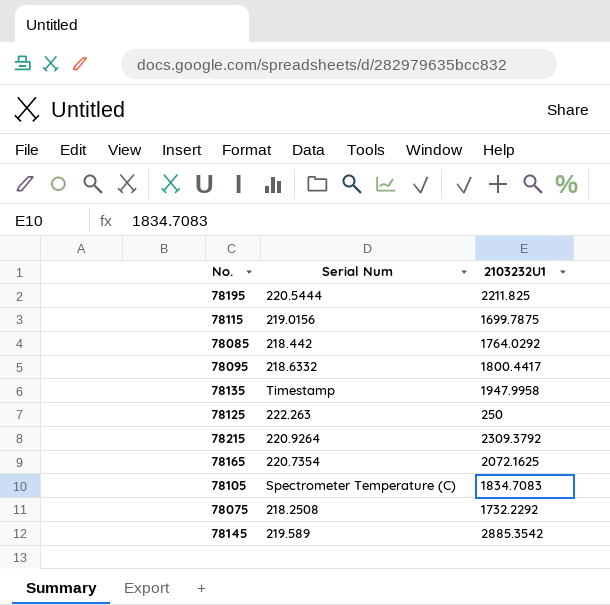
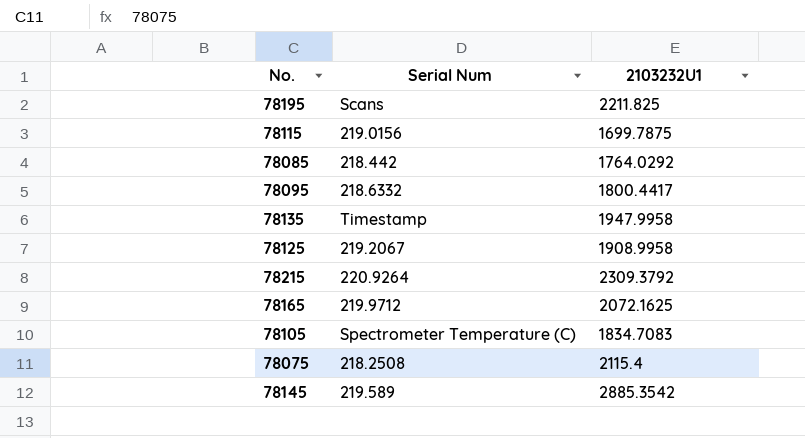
78195 | Serial Num: 220.5444 -> Scans
78125 | Serial Num: 222.263 -> 219.2067
78125 | 2103232U1: 250 -> 1908.9958
78165 | Serial Num: 220.7354 -> 219.9712
78075 | 2103232U1: 1732.2292 -> 2115.4

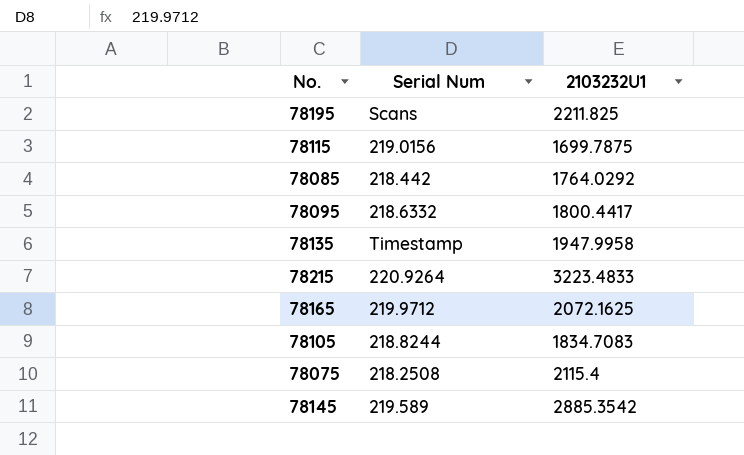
row 78125: 219.2067 | 1908.9958 -> none
78215 | 2103232U1: 2309.3792 -> 3223.4833
78105 | Serial Num: Spectrometer Temperature (C) -> 218.8244

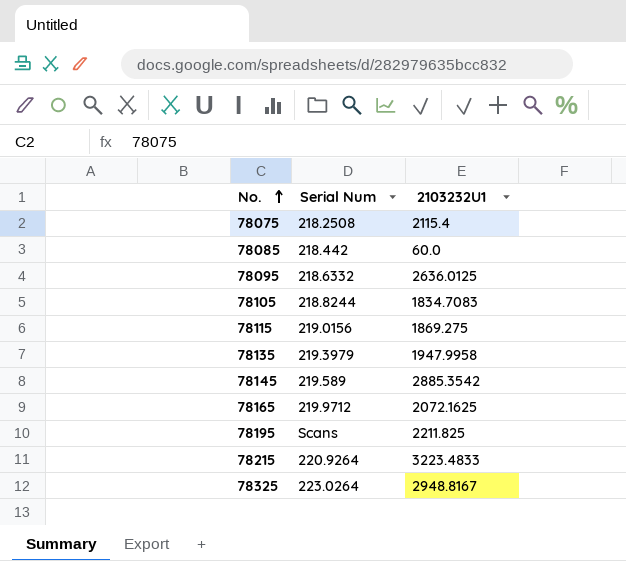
row order: none -> No. ascending
78085 | 2103232U1: 1764.0292 -> 60.0
78095 | 2103232U1: 1800.4417 -> 2636.0125
78115 | 2103232U1: 1699.7875 -> 1869.275
78135 | Serial Num: Timestamp -> 219.3979
row 78325: none -> 223.0264 | 2948.8167

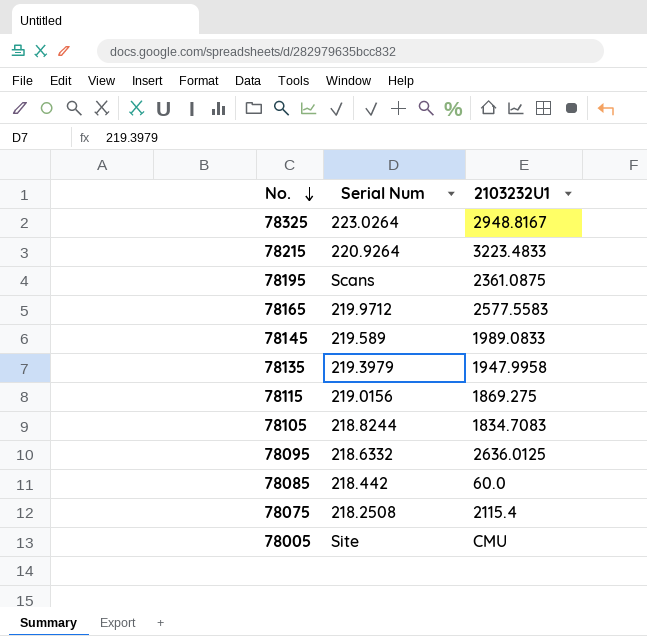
row order: No. ascending -> No. descending
78195 | 2103232U1: 2211.825 -> 2361.0875
78165 | 2103232U1: 2072.1625 -> 2577.5583
78145 | 2103232U1: 2885.3542 -> 1989.0833
row 78005: none -> Site | CMU

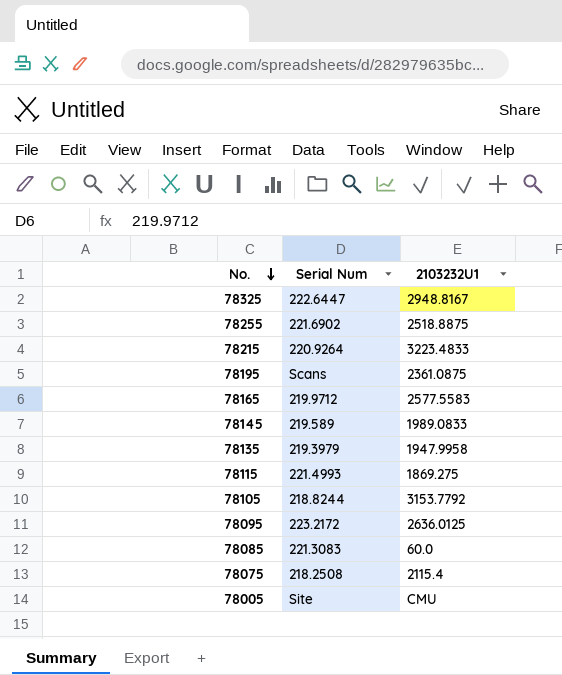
78325 | Serial Num: 223.0264 -> 222.6447
row 78255: none -> 221.6902 | 2518.8875
78115 | Serial Num: 219.0156 -> 221.4993
78105 | 2103232U1: 1834.7083 -> 3153.7792
78095 | Serial Num: 218.6332 -> 223.2172
78085 | Serial Num: 218.442 -> 221.3083

